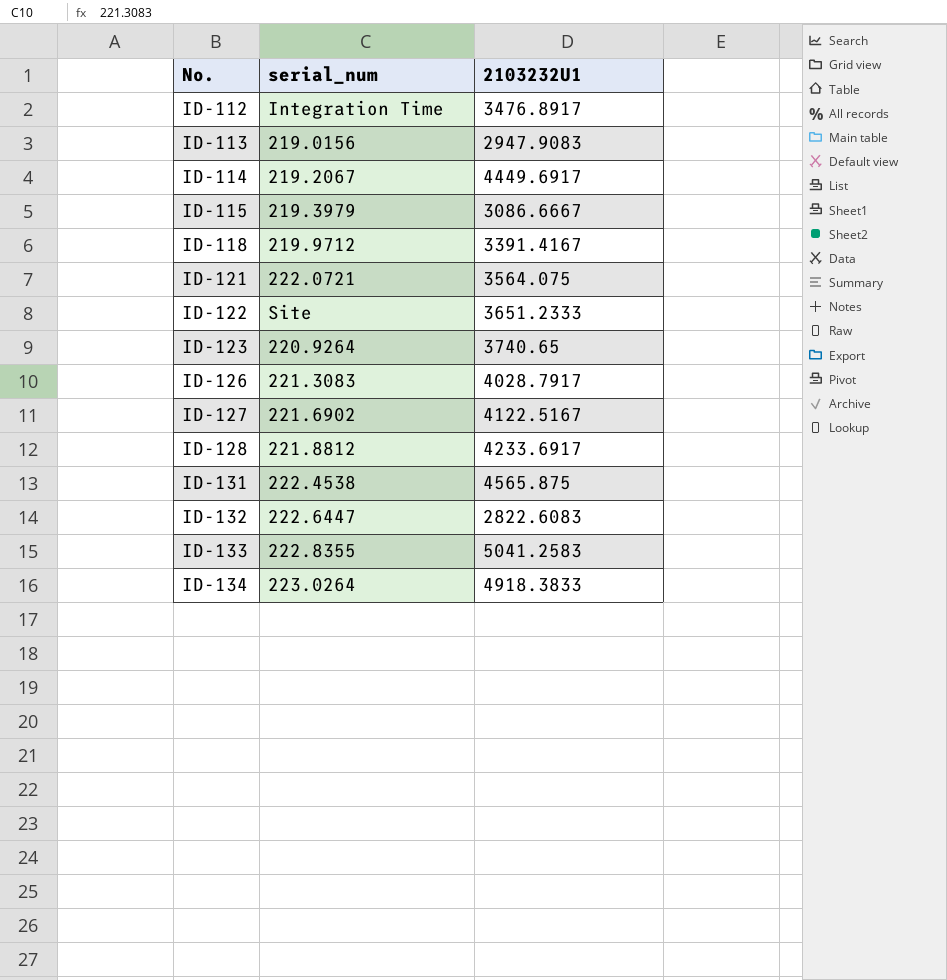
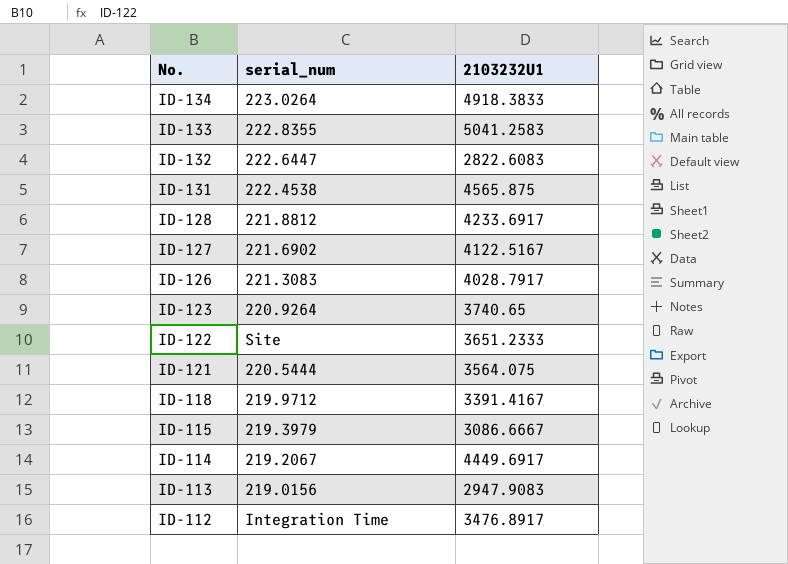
row order: No. ascending -> No. descending
ID-121 | serial_num: 222.0721 -> 220.5444

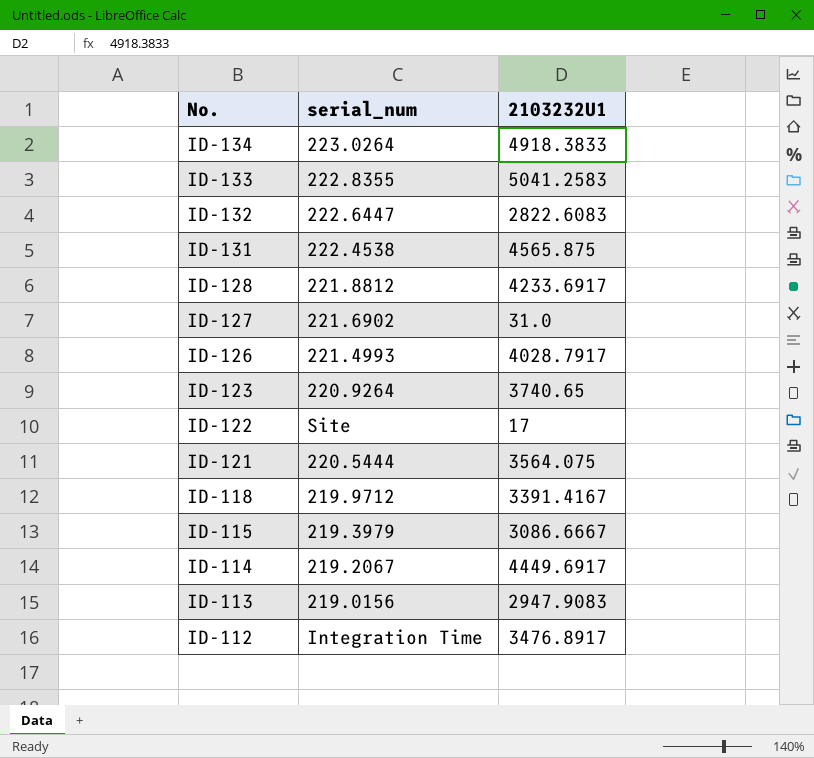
ID-127 | 2103232U1: 4122.5167 -> 31.0
ID-126 | serial_num: 221.3083 -> 221.4993
ID-122 | 2103232U1: 3651.2333 -> 17

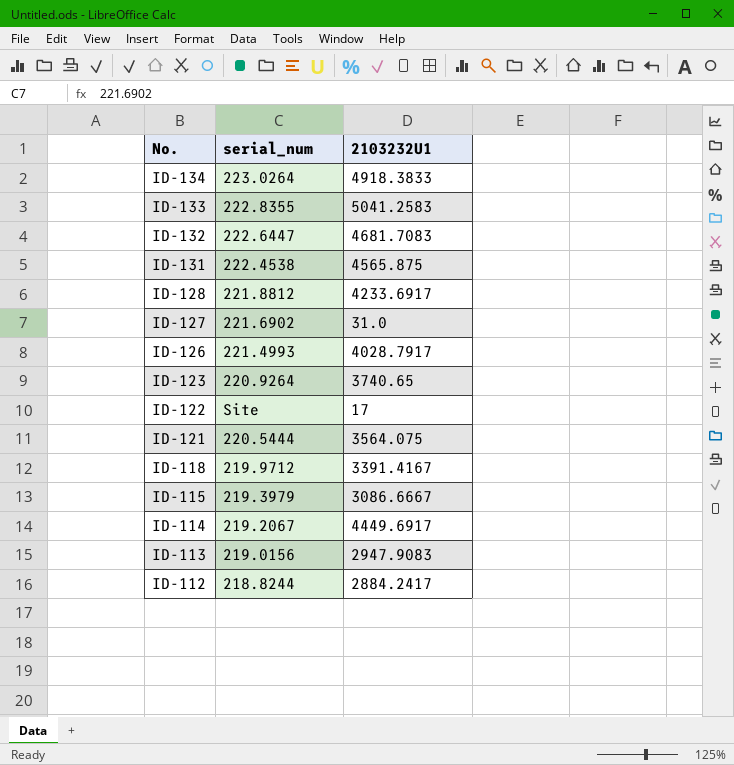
ID-132 | 2103232U1: 2822.6083 -> 4681.7083
ID-112 | serial_num: Integration Time -> 218.8244
ID-112 | 2103232U1: 3476.8917 -> 2884.2417

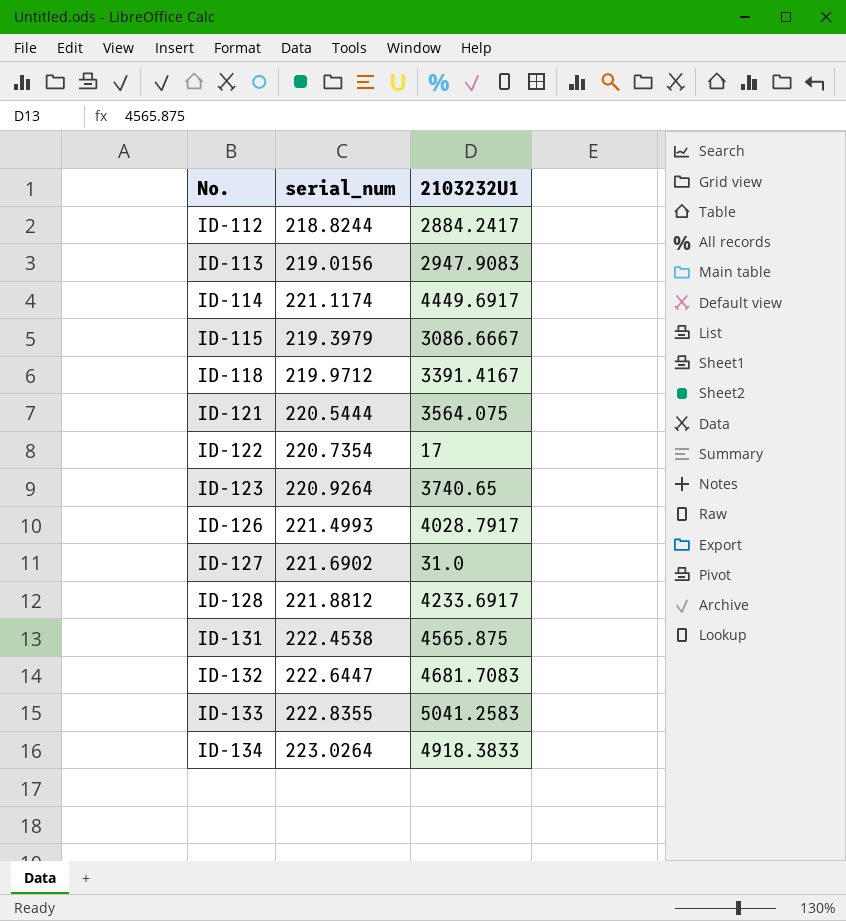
row order: No. descending -> No. ascending
ID-114 | serial_num: 219.2067 -> 221.1174
ID-122 | serial_num: Site -> 220.7354

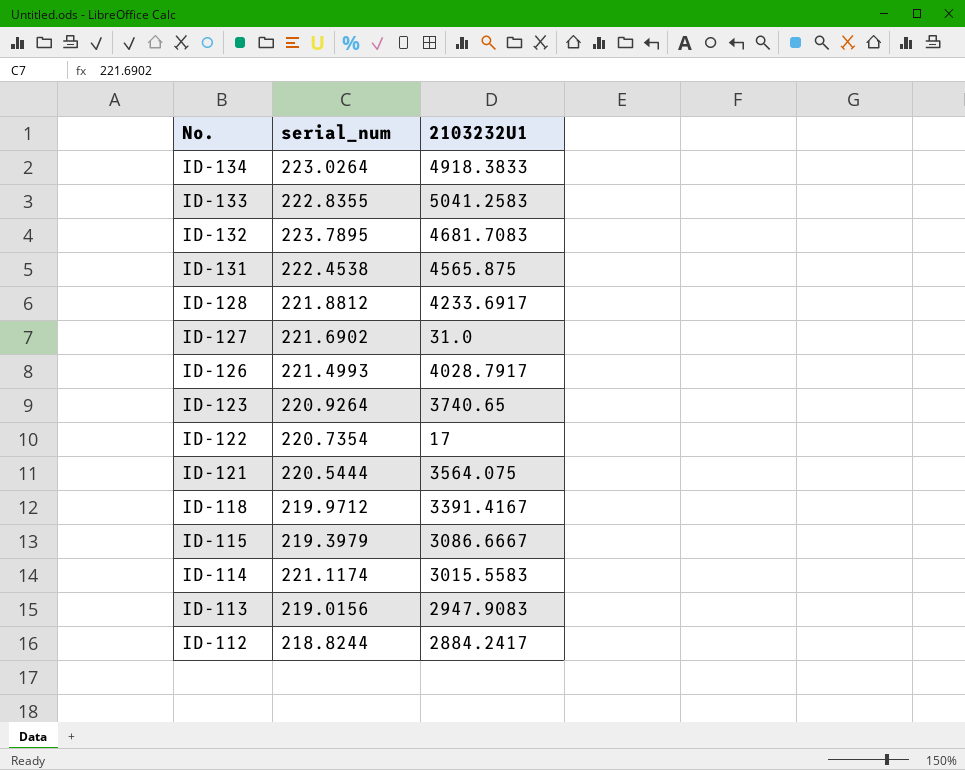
row order: No. ascending -> No. descending
ID-132 | serial_num: 222.6447 -> 223.7895
ID-114 | 2103232U1: 4449.6917 -> 3015.5583

